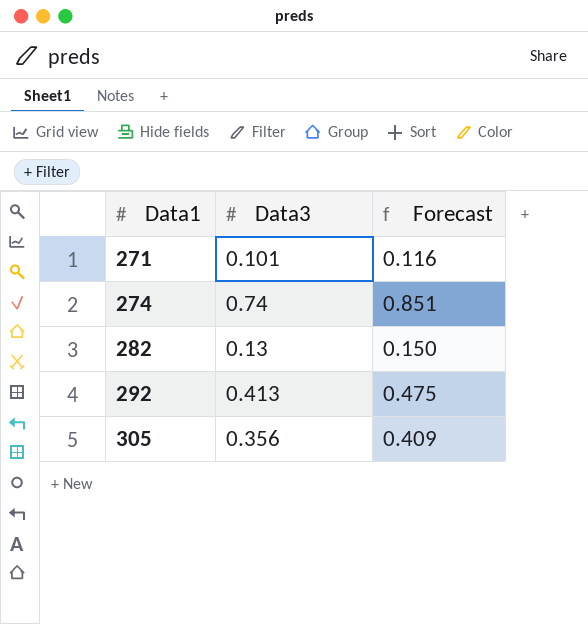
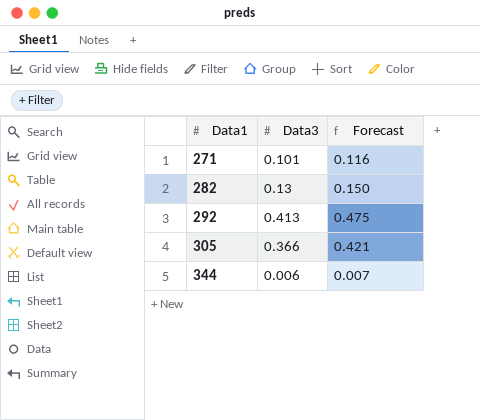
row 274: 0.74 | 0.851 -> none
305 | Data3: 0.356 -> 0.366
305 | Forecast: 0.409 -> 0.421
row 344: none -> 0.006 | 0.007

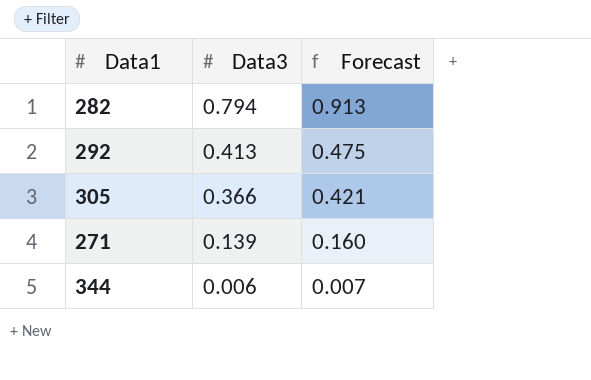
row order: Data1 ascending -> Data3 descending
282 | Data3: 0.13 -> 0.794
282 | Forecast: 0.150 -> 0.913
271 | Data3: 0.101 -> 0.139
271 | Forecast: 0.116 -> 0.160

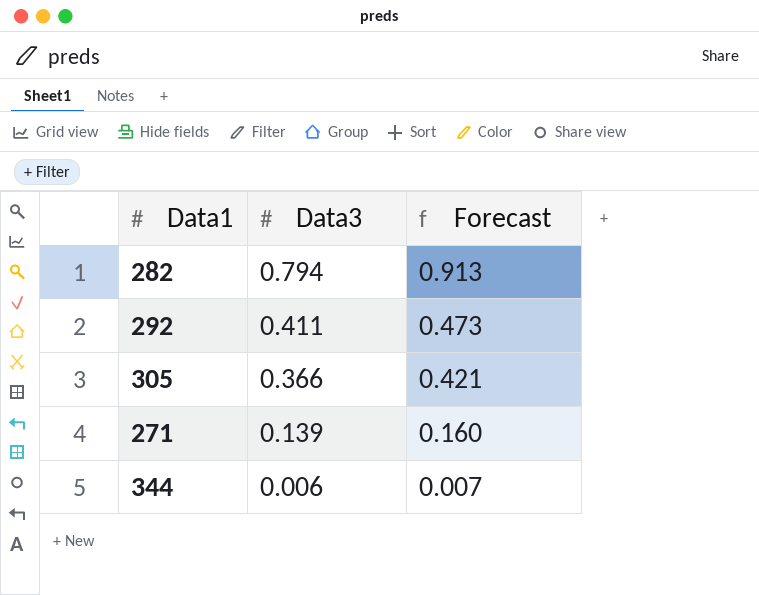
292 | Data3: 0.413 -> 0.411
292 | Forecast: 0.475 -> 0.473

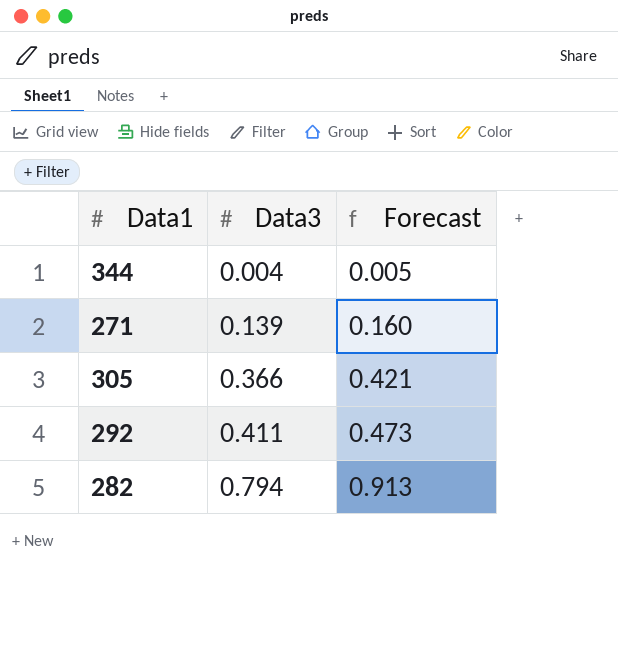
row order: Data3 descending -> Data3 ascending
344 | Data3: 0.006 -> 0.004
344 | Forecast: 0.007 -> 0.005

